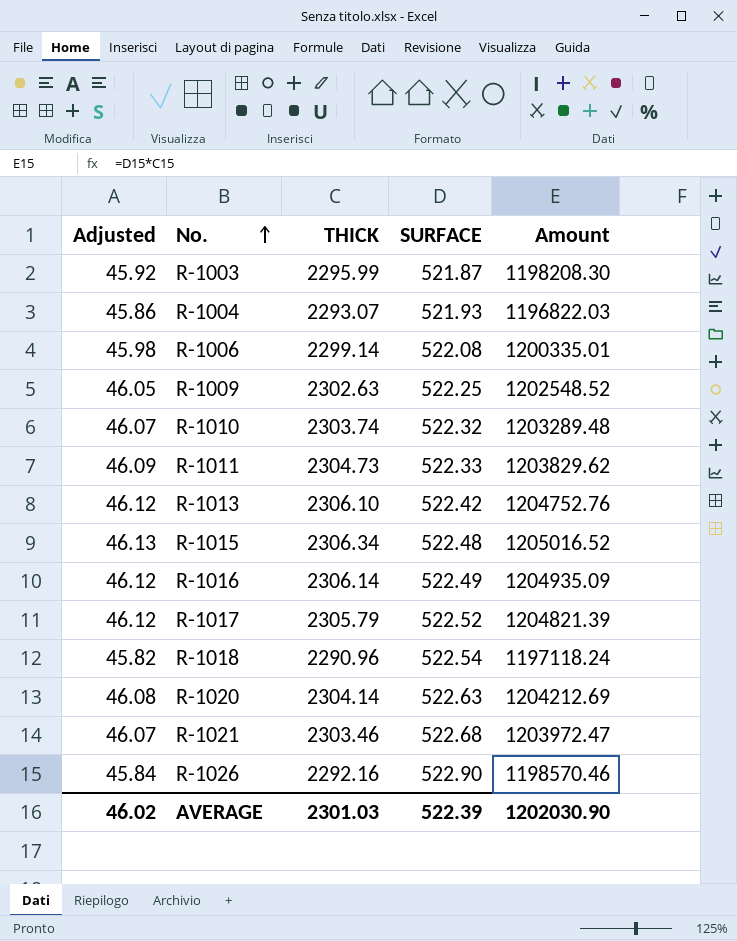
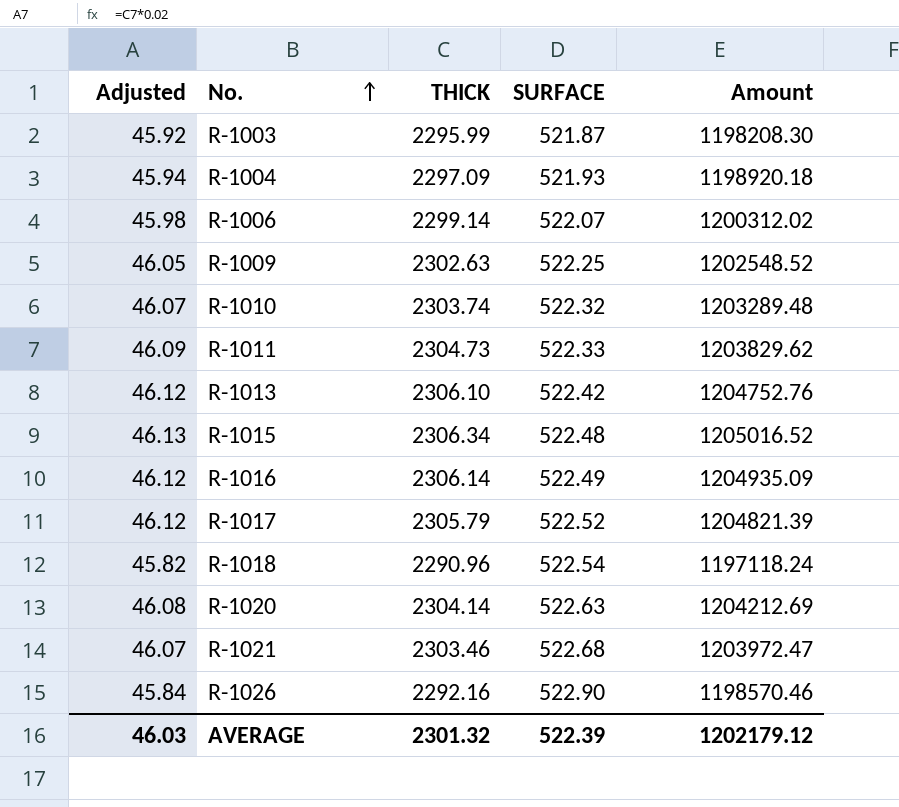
R-1004 | Adjusted: 45.86 -> 45.94
R-1004 | THICK: 2293.07 -> 2297.09
R-1004 | Amount: 1196822.03 -> 1198920.18
R-1006 | SURFACE: 522.08 -> 522.07
R-1006 | Amount: 1200335.01 -> 1200312.02
AVERAGE | Adjusted: 46.02 -> 46.03
AVERAGE | THICK: 2301.03 -> 2301.32
AVERAGE | Amount: 1202030.90 -> 1202179.12

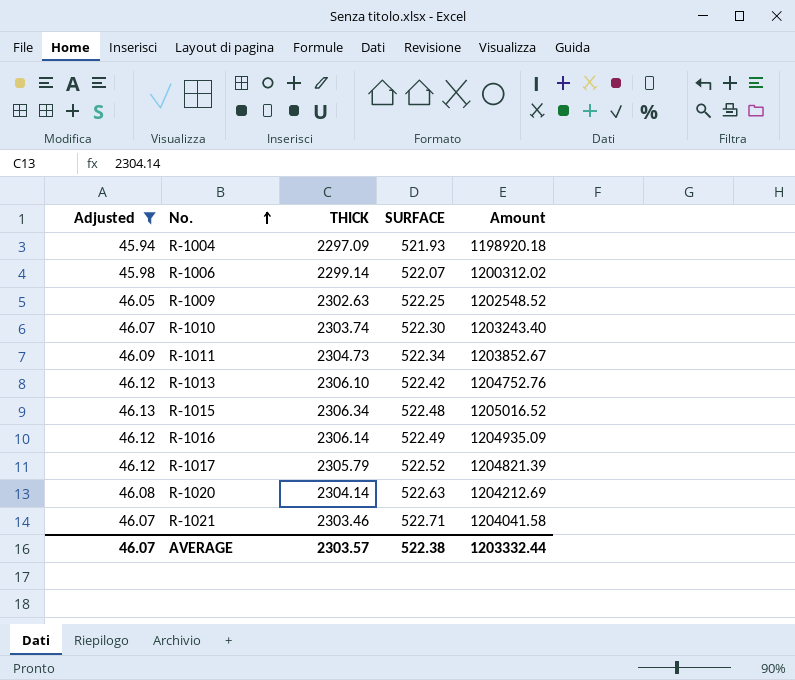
filter: none -> Adjusted >= 45.94
R-1010 | SURFACE: 522.32 -> 522.30
R-1010 | Amount: 1203289.48 -> 1203243.40
R-1011 | SURFACE: 522.33 -> 522.34
R-1011 | Amount: 1203829.62 -> 1203852.67
R-1021 | SURFACE: 522.68 -> 522.71
R-1021 | Amount: 1203972.47 -> 1204041.58
AVERAGE | Adjusted: 46.03 -> 46.07
AVERAGE | THICK: 2301.32 -> 2303.57
AVERAGE | SURFACE: 522.39 -> 522.38
AVERAGE | Amount: 1202179.12 -> 1203332.44

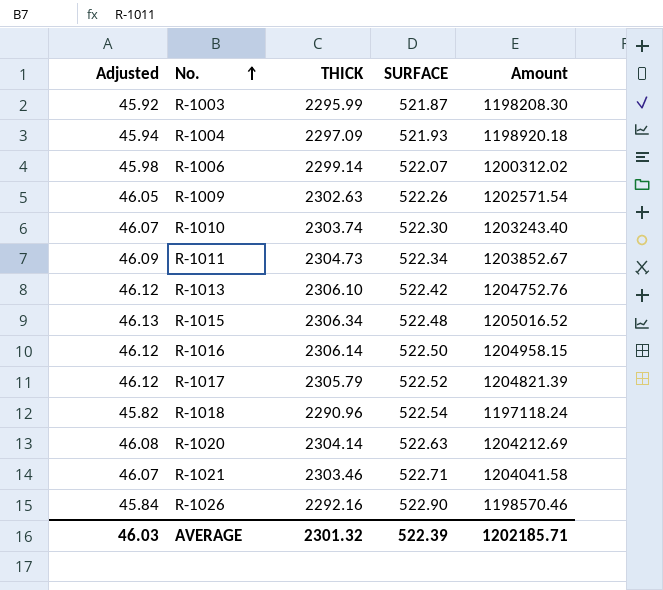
filter: Adjusted >= 45.94 -> none
R-1009 | SURFACE: 522.25 -> 522.26
R-1009 | Amount: 1202548.52 -> 1202571.54
R-1016 | SURFACE: 522.49 -> 522.50
R-1016 | Amount: 1204935.09 -> 1204958.15
AVERAGE | Adjusted: 46.07 -> 46.03
AVERAGE | THICK: 2303.57 -> 2301.32
AVERAGE | SURFACE: 522.38 -> 522.39
AVERAGE | Amount: 1203332.44 -> 1202185.71

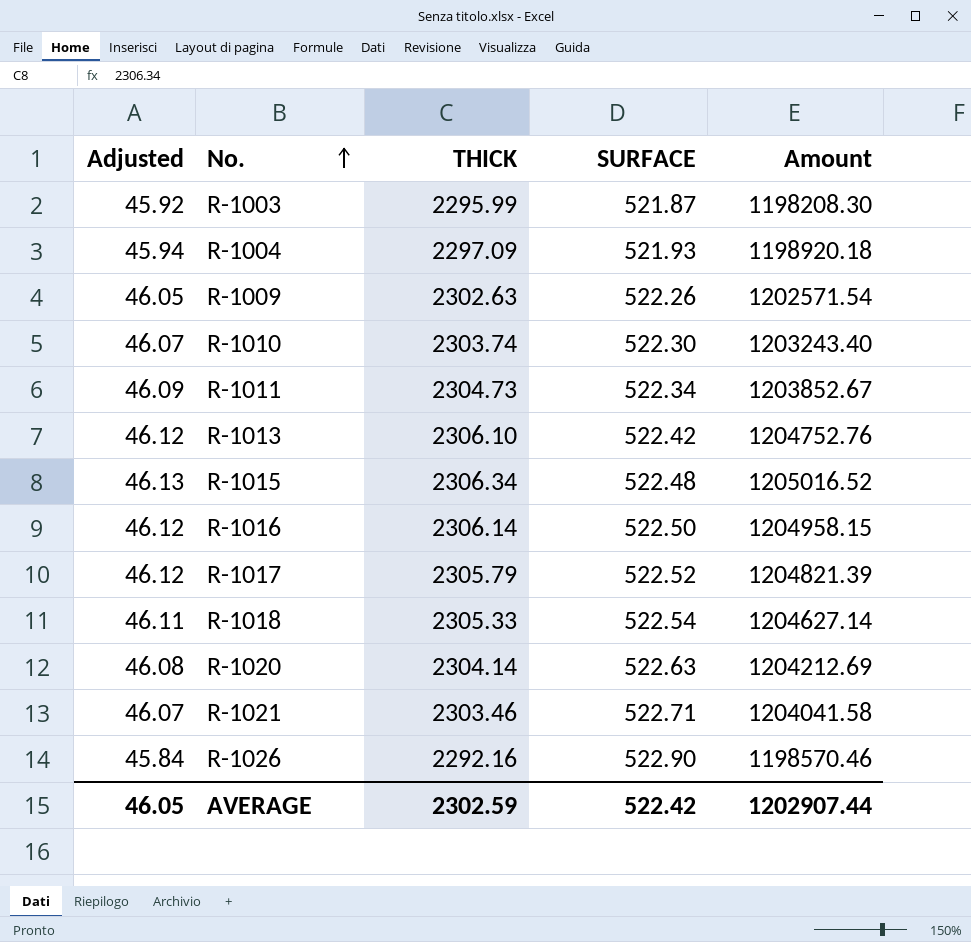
row R-1006: 45.98 | 2299.14 | 522.07 | 1200312.02 -> none
R-1018 | Adjusted: 45.82 -> 46.11
R-1018 | THICK: 2290.96 -> 2305.33
R-1018 | Amount: 1197118.24 -> 1204627.14
AVERAGE | Adjusted: 46.03 -> 46.05
AVERAGE | THICK: 2301.32 -> 2302.59
AVERAGE | SURFACE: 522.39 -> 522.42
AVERAGE | Amount: 1202185.71 -> 1202907.44

